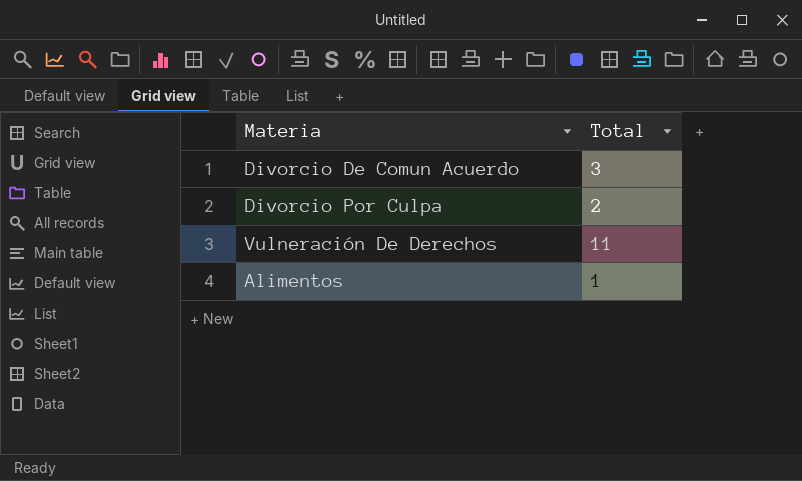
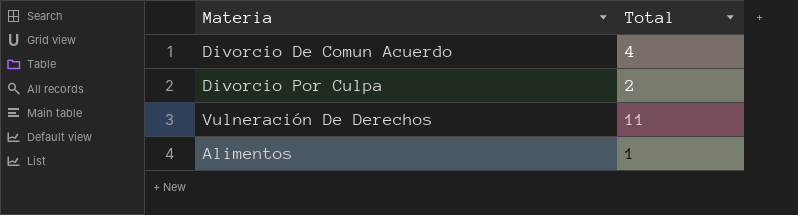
Divorcio De Comun Acuerdo | Total: 3 -> 4

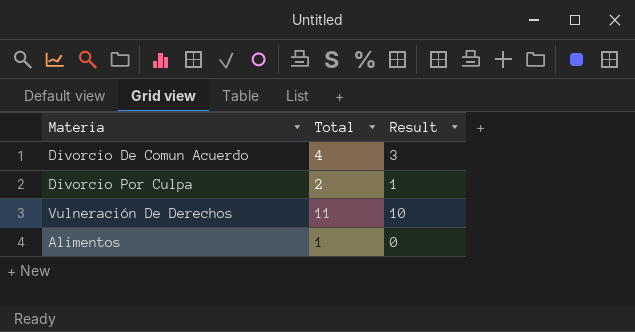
column Result | formula: none -> [Total] - 1

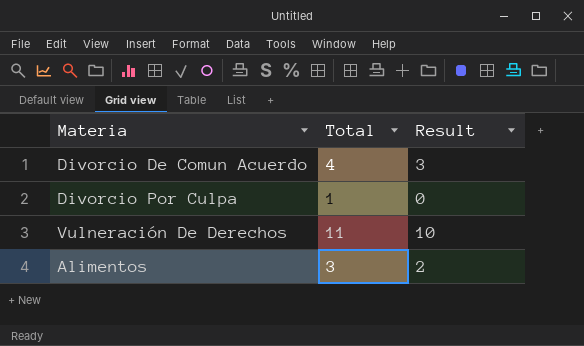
Divorcio Por Culpa | Total: 2 -> 1
Divorcio Por Culpa | Result: 1 -> 0
Alimentos | Total: 1 -> 3
Alimentos | Result: 0 -> 2

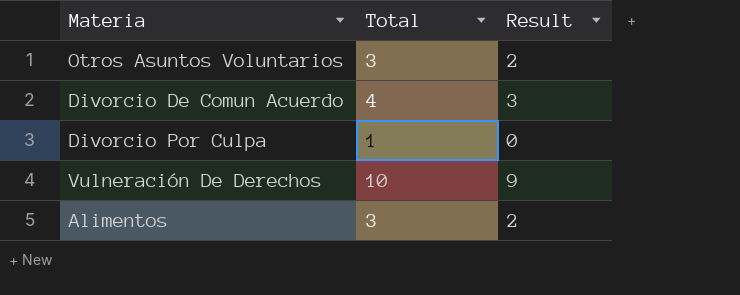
row Otros Asuntos Voluntarios: none -> 3 | 2
Vulneración De Derechos | Total: 11 -> 10
Vulneración De Derechos | Result: 10 -> 9

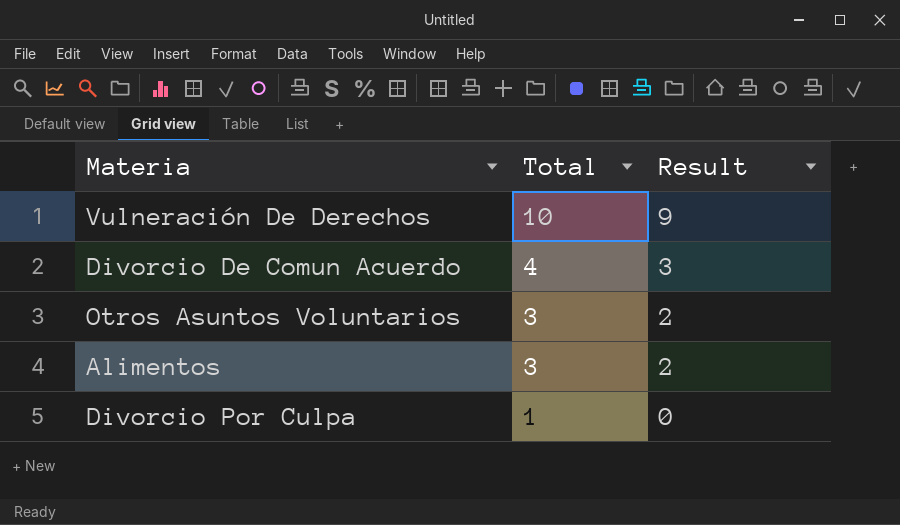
row order: none -> Total descending

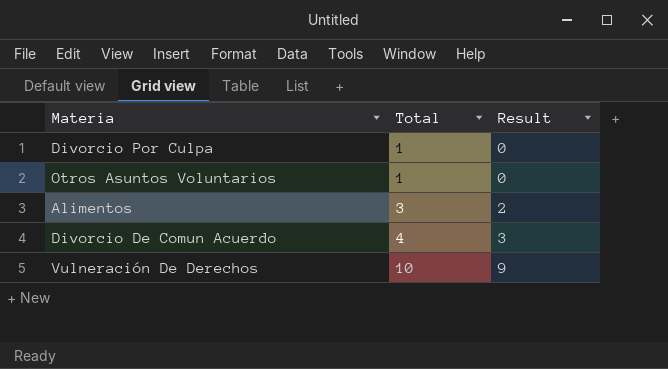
row order: Total descending -> Total ascending
Otros Asuntos Voluntarios | Total: 3 -> 1
Otros Asuntos Voluntarios | Result: 2 -> 0

